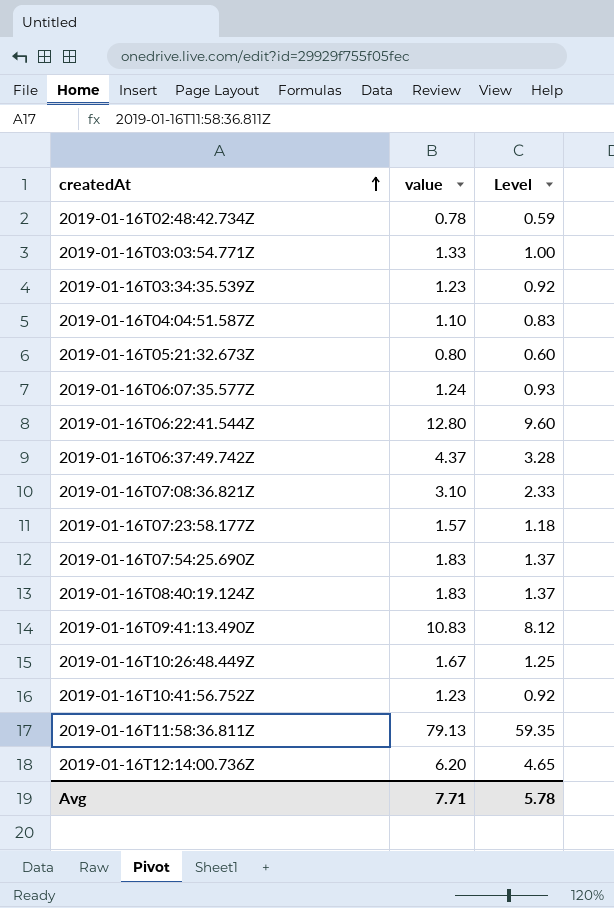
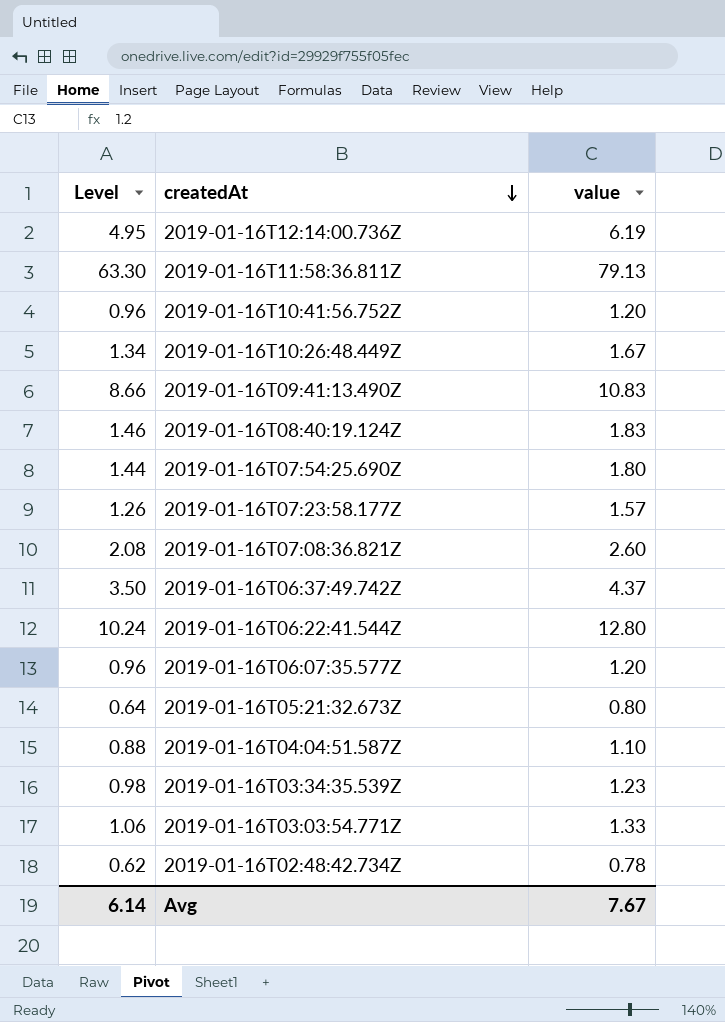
row order: createdAt ascending -> createdAt descending
column Level | formula: [value] * 0.75 -> [value] * 0.8
column Level | position: 3 -> 1
2019-01-16T12:14:00.736Z | value: 6.20 -> 6.19
2019-01-16T10:41:56.752Z | value: 1.23 -> 1.20
2019-01-16T07:54:25.690Z | value: 1.83 -> 1.80
2019-01-16T07:08:36.821Z | value: 3.10 -> 2.60
2019-01-16T06:07:35.577Z | value: 1.24 -> 1.20
Avg | Level: 5.78 -> 6.14
Avg | value: 7.71 -> 7.67

